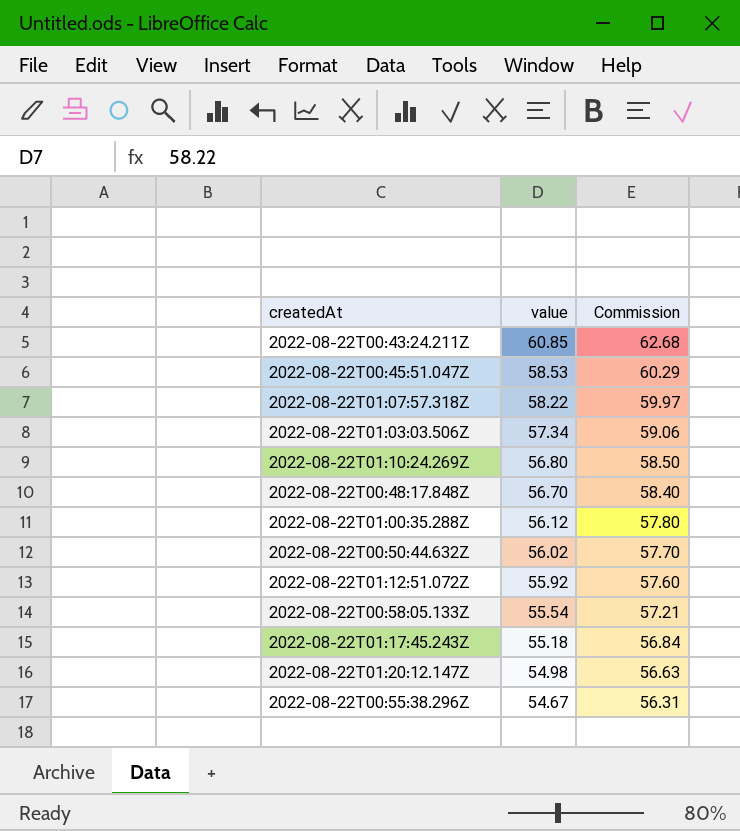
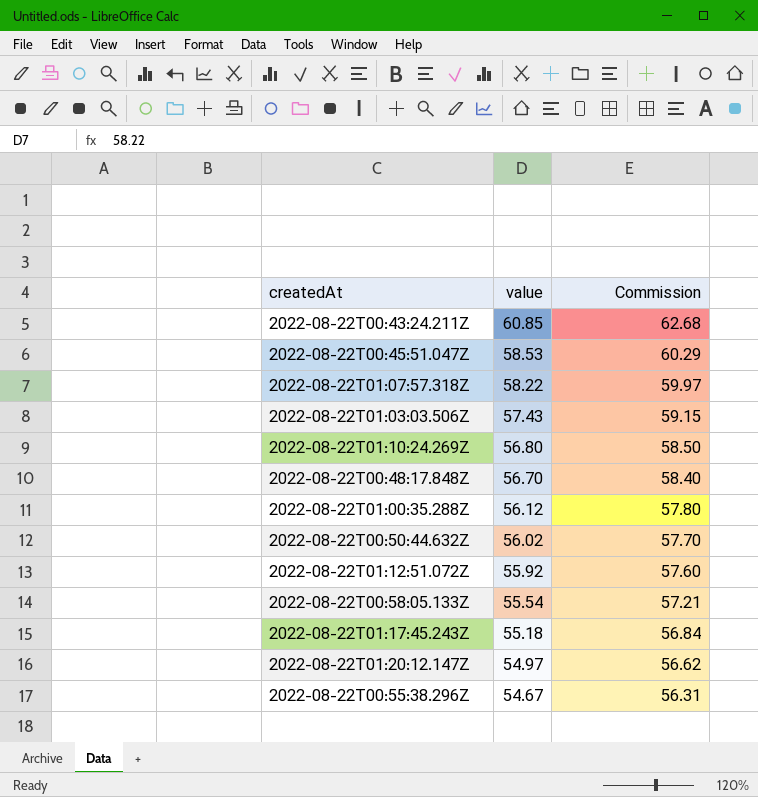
2022-08-22T01:03:03.506Z | value: 57.34 -> 57.43
2022-08-22T01:03:03.506Z | Commission: 59.06 -> 59.15
2022-08-22T01:20:12.147Z | value: 54.98 -> 54.97
2022-08-22T01:20:12.147Z | Commission: 56.63 -> 56.62

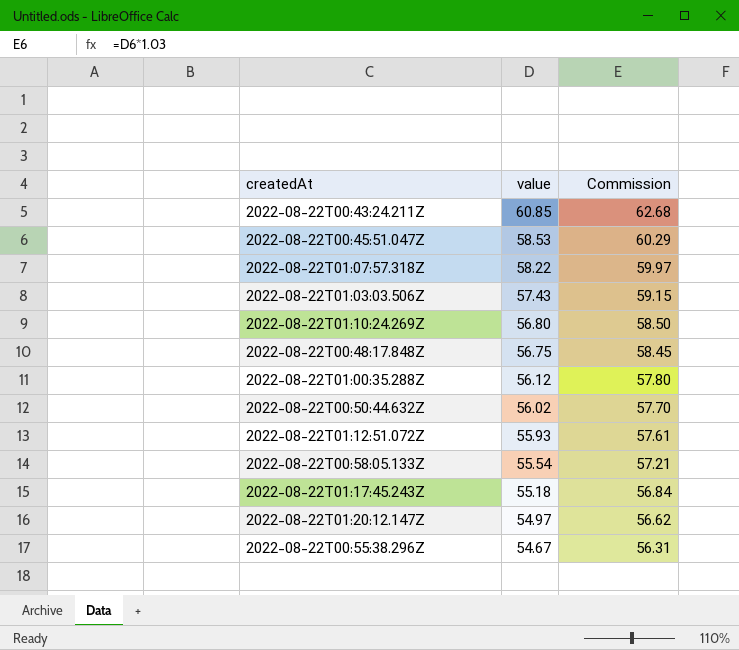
2022-08-22T00:48:17.848Z | value: 56.70 -> 56.75
2022-08-22T00:48:17.848Z | Commission: 58.40 -> 58.45
2022-08-22T01:12:51.072Z | value: 55.92 -> 55.93
2022-08-22T01:12:51.072Z | Commission: 57.60 -> 57.61

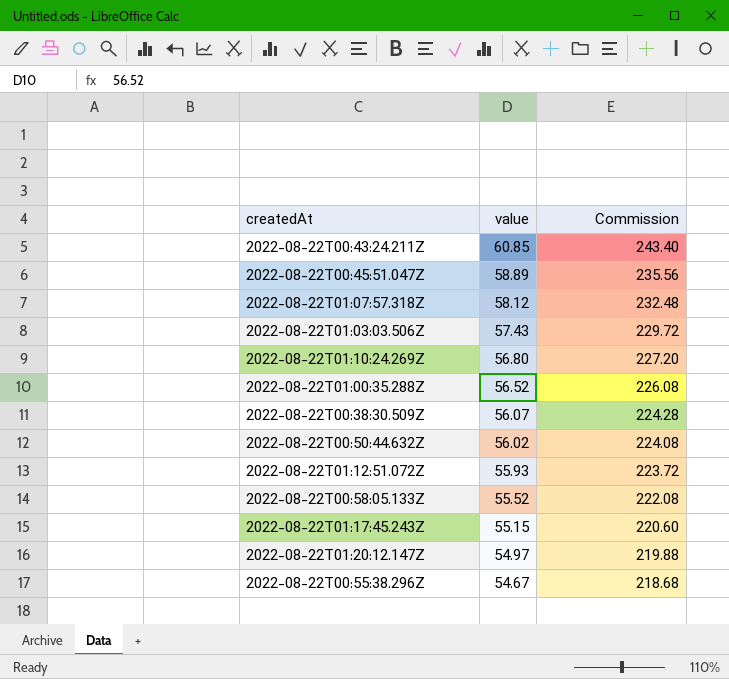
column Commission | formula: [value] * 1.03 -> [value] * 4
row 2022-08-22T00:48:17.848Z: 56.75 | 58.45 -> none
2022-08-22T00:45:51.047Z | value: 58.53 -> 58.89
2022-08-22T01:07:57.318Z | value: 58.22 -> 58.12
2022-08-22T01:00:35.288Z | value: 56.12 -> 56.52
row 2022-08-22T00:38:30.509Z: none -> 56.07 | 224.28
2022-08-22T00:58:05.133Z | value: 55.54 -> 55.52
2022-08-22T01:17:45.243Z | value: 55.18 -> 55.15

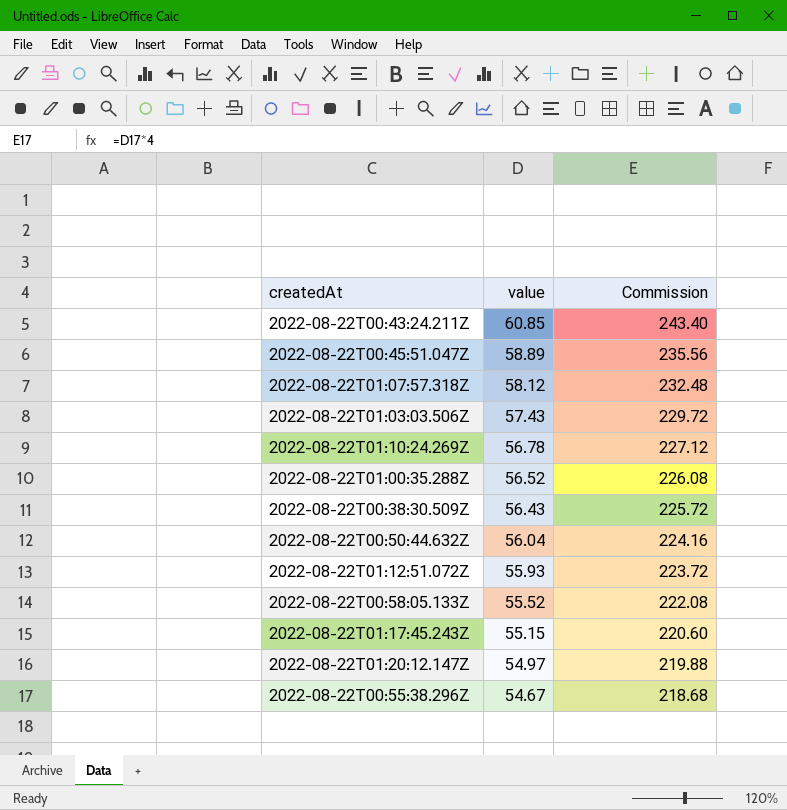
2022-08-22T01:10:24.269Z | value: 56.80 -> 56.78
2022-08-22T01:10:24.269Z | Commission: 227.20 -> 227.12
2022-08-22T00:38:30.509Z | value: 56.07 -> 56.43
2022-08-22T00:38:30.509Z | Commission: 224.28 -> 225.72
2022-08-22T00:50:44.632Z | value: 56.02 -> 56.04
2022-08-22T00:50:44.632Z | Commission: 224.08 -> 224.16

